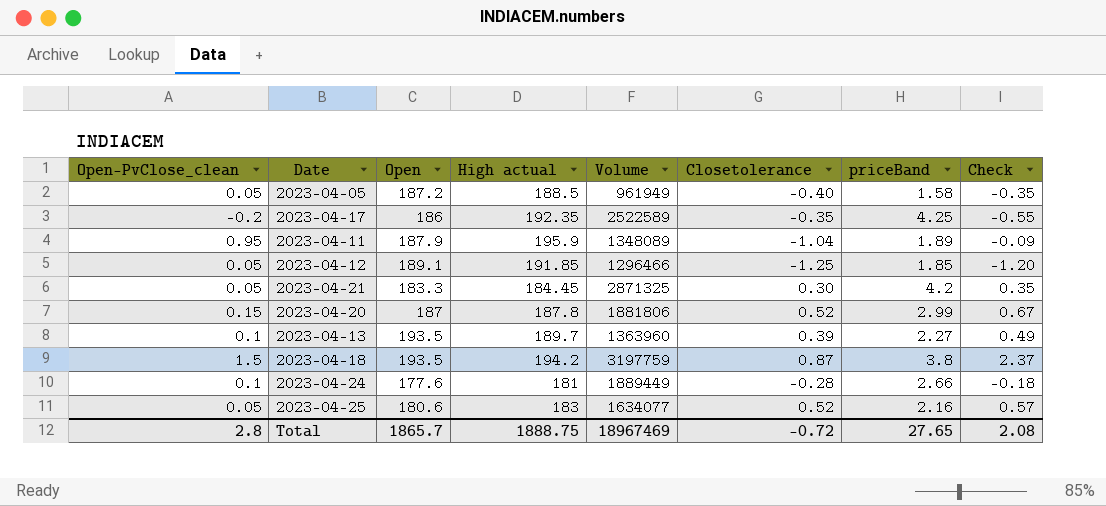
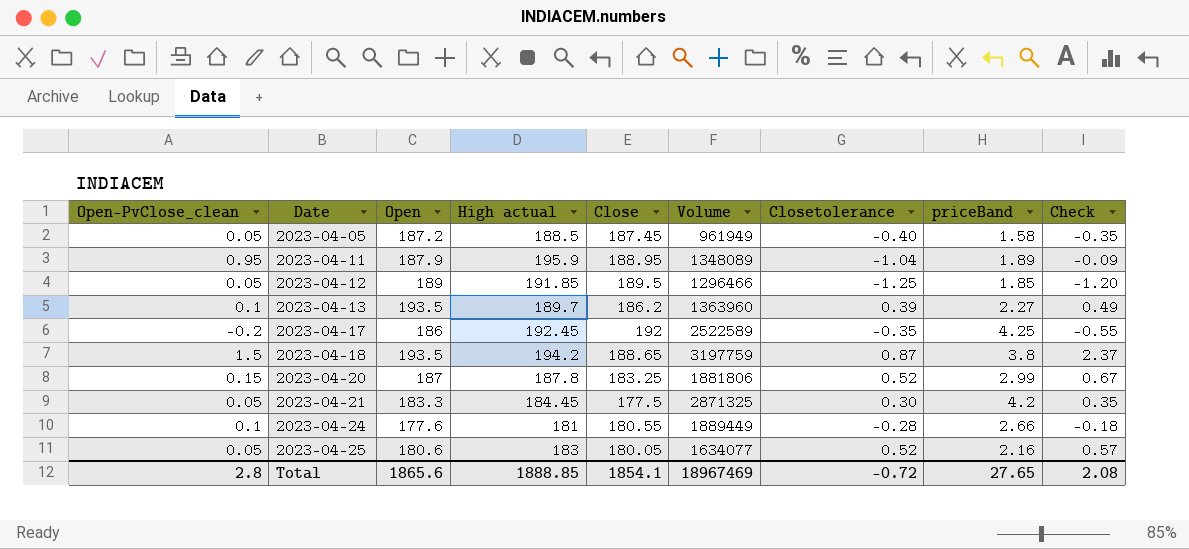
row order: none -> Date ascending
column Close | position: none -> 5
2023-04-12 | Open: 189.1 -> 189
2023-04-17 | High actual: 192.35 -> 192.45
Total | Open: 1865.7 -> 1865.6
Total | High actual: 1888.75 -> 1888.85

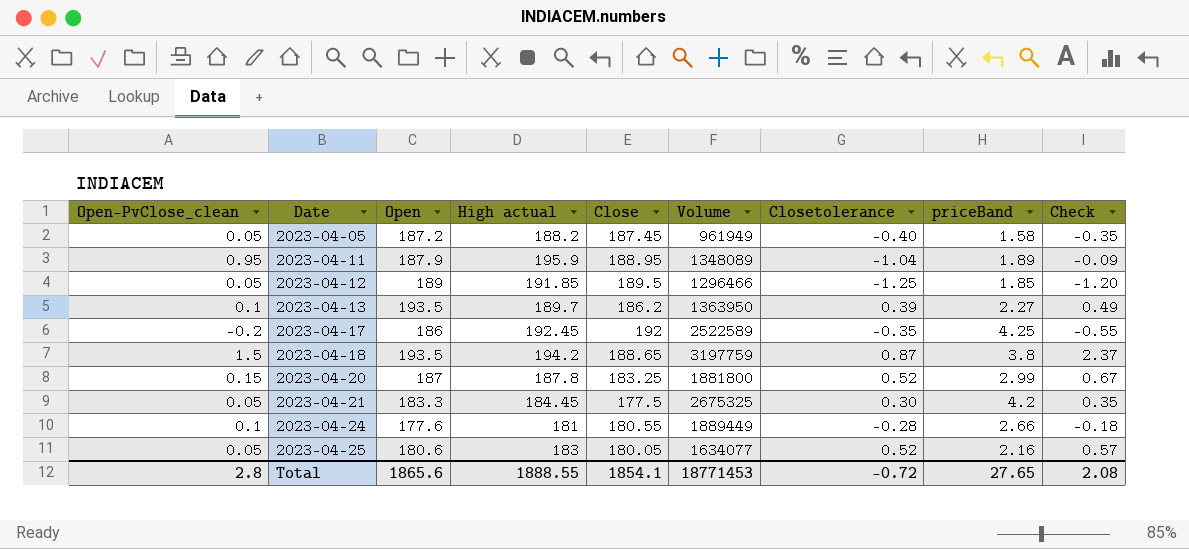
2023-04-05 | High actual: 188.5 -> 188.2
2023-04-13 | Volume: 1363960 -> 1363950
2023-04-20 | Volume: 1881806 -> 1881800
2023-04-21 | Volume: 2871325 -> 2675325
Total | High actual: 1888.85 -> 1888.55
Total | Volume: 18967469 -> 18771453

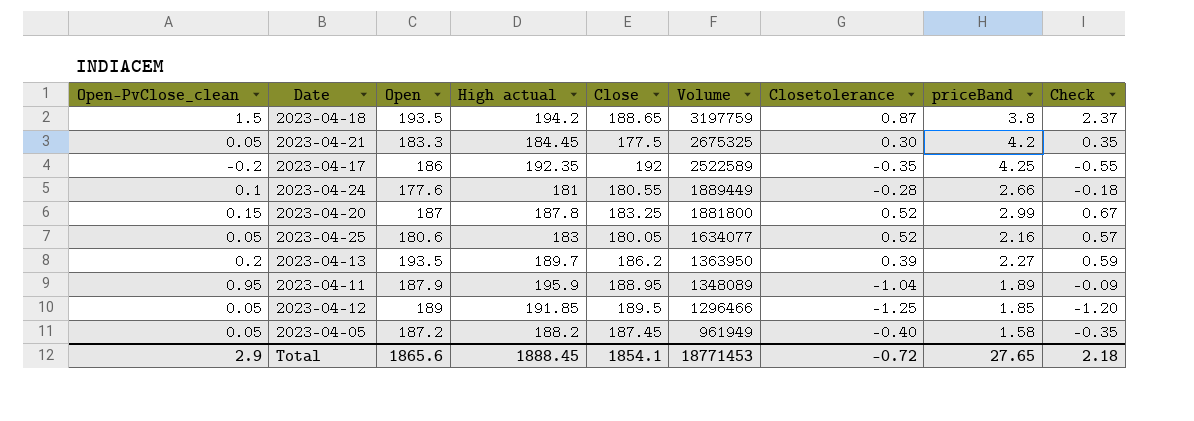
row order: Date ascending -> Volume descending
2023-04-17 | High actual: 192.45 -> 192.35
2023-04-13 | Open-PvClose_clean: 0.1 -> 0.2
2023-04-13 | Check: 0.49 -> 0.59
Total | Open-PvClose_clean: 2.8 -> 2.9
Total | High actual: 1888.55 -> 1888.45
Total | Check: 2.08 -> 2.18

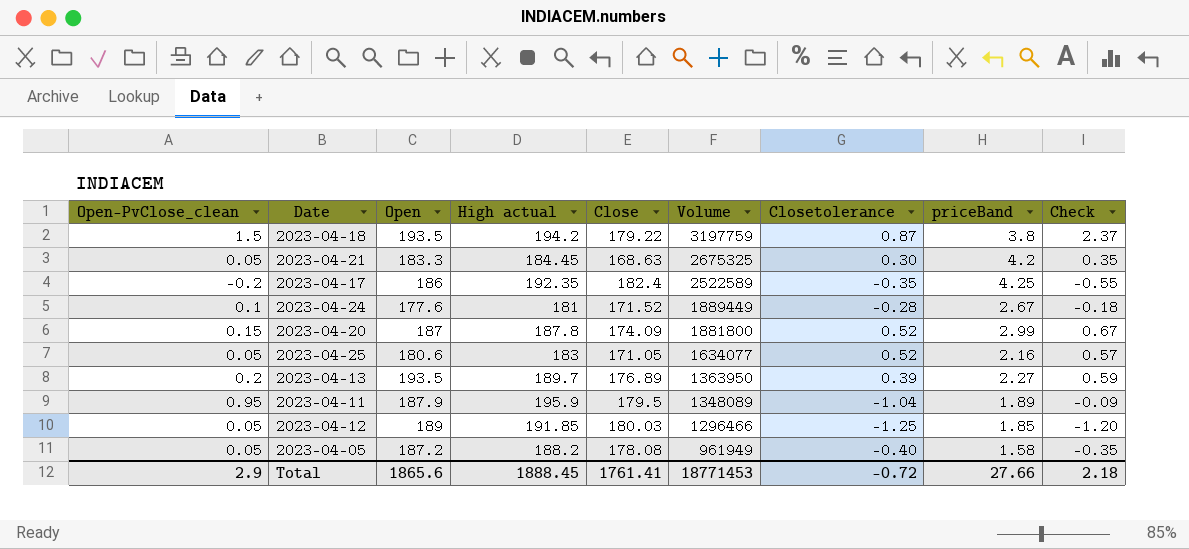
2023-04-18 | Close: 188.65 -> 179.22
2023-04-21 | Close: 177.5 -> 168.63
2023-04-17 | Close: 192 -> 182.4
2023-04-24 | Close: 180.55 -> 171.52
2023-04-24 | priceBand: 2.66 -> 2.67
2023-04-20 | Close: 183.25 -> 174.09
2023-04-25 | Close: 180.05 -> 171.05
2023-04-13 | Close: 186.2 -> 176.89
2023-04-11 | Close: 188.95 -> 179.5
2023-04-12 | Close: 189.5 -> 180.03
2023-04-05 | Close: 187.45 -> 178.08
Total | Close: 1854.1 -> 1761.41
Total | priceBand: 27.65 -> 27.66

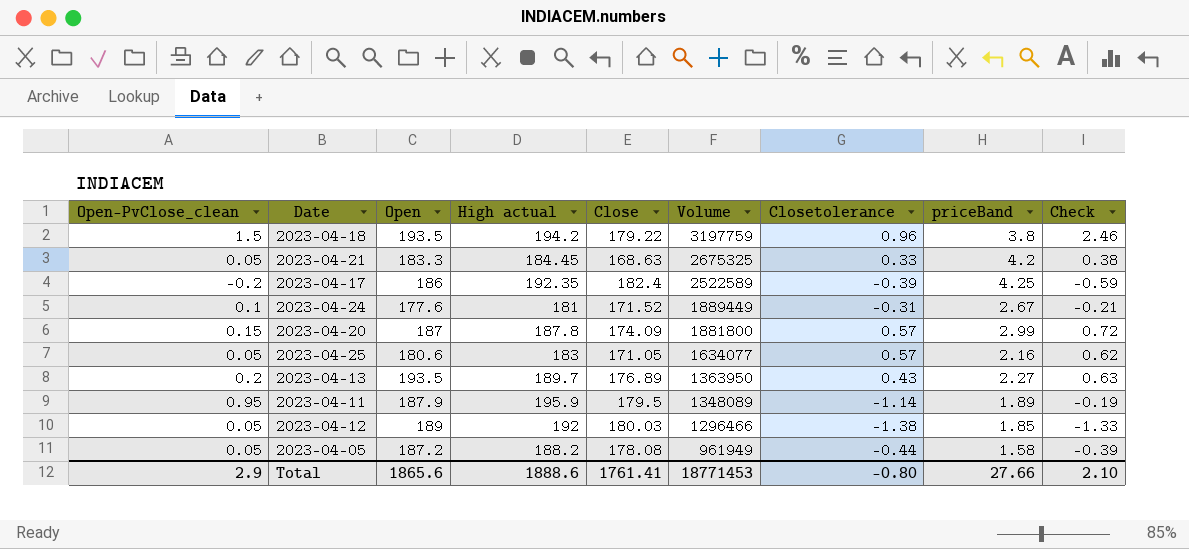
2023-04-18 | Closetolerance: 0.87 -> 0.96
2023-04-18 | Check: 2.37 -> 2.46
2023-04-21 | Closetolerance: 0.30 -> 0.33
2023-04-21 | Check: 0.35 -> 0.38
2023-04-17 | Closetolerance: -0.35 -> -0.39
2023-04-17 | Check: -0.55 -> -0.59
2023-04-24 | Closetolerance: -0.28 -> -0.31
2023-04-24 | Check: -0.18 -> -0.21
2023-04-20 | Closetolerance: 0.52 -> 0.57
2023-04-20 | Check: 0.67 -> 0.72
2023-04-25 | Closetolerance: 0.52 -> 0.57
2023-04-25 | Check: 0.57 -> 0.62
2023-04-13 | Closetolerance: 0.39 -> 0.43
2023-04-13 | Check: 0.59 -> 0.63
2023-04-11 | Closetolerance: -1.04 -> -1.14
2023-04-11 | Check: -0.09 -> -0.19
2023-04-12 | High actual: 191.85 -> 192
2023-04-12 | Closetolerance: -1.25 -> -1.38
2023-04-12 | Check: -1.20 -> -1.33
2023-04-05 | Closetolerance: -0.40 -> -0.44
2023-04-05 | Check: -0.35 -> -0.39
Total | High actual: 1888.45 -> 1888.6
Total | Closetolerance: -0.72 -> -0.80
Total | Check: 2.18 -> 2.10

